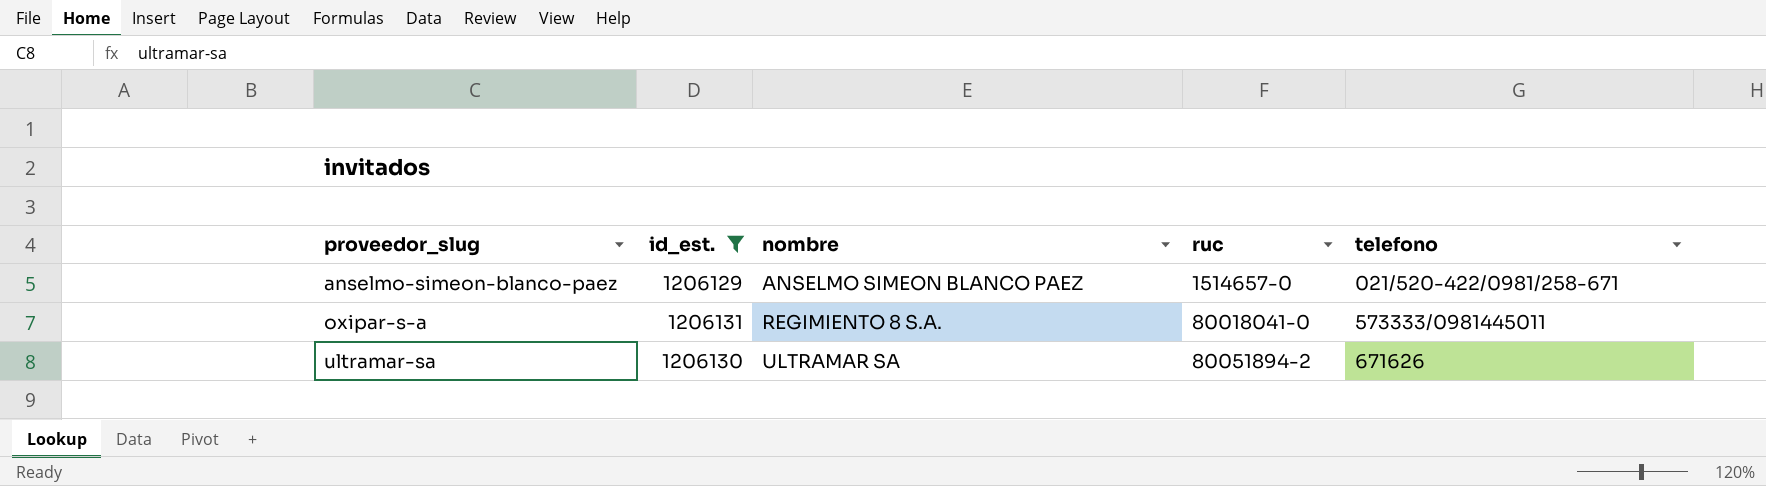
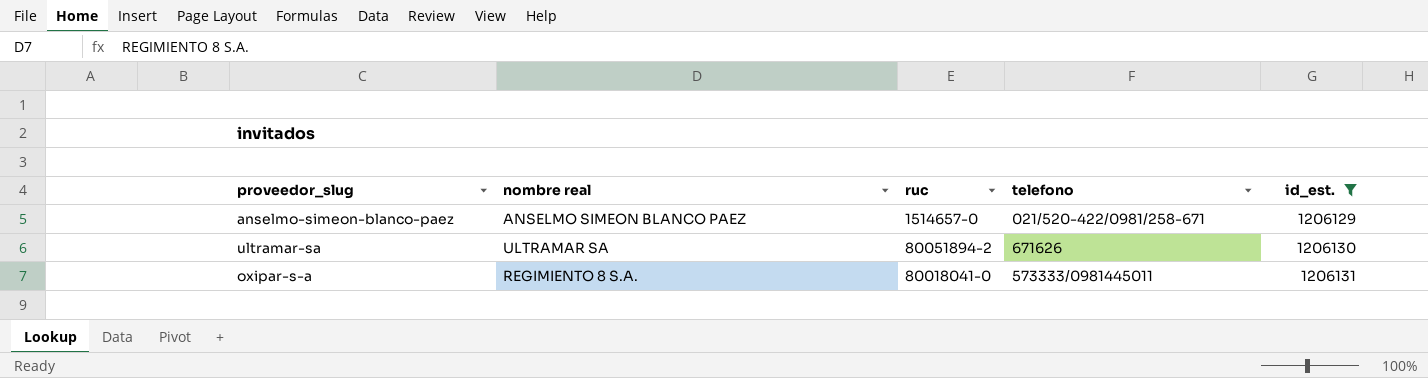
row order: proveedor_slug ascending -> id_est. ascending
column name: nombre -> nombre real
column id_est. | position: 2 -> 5

